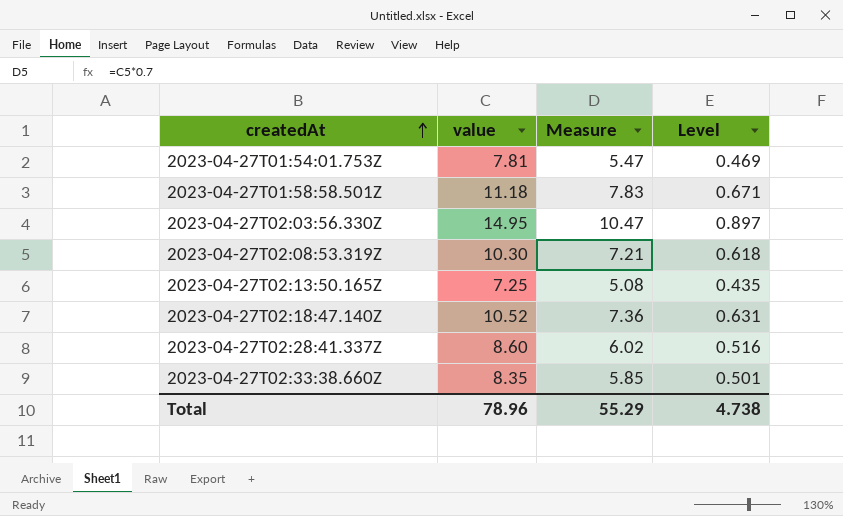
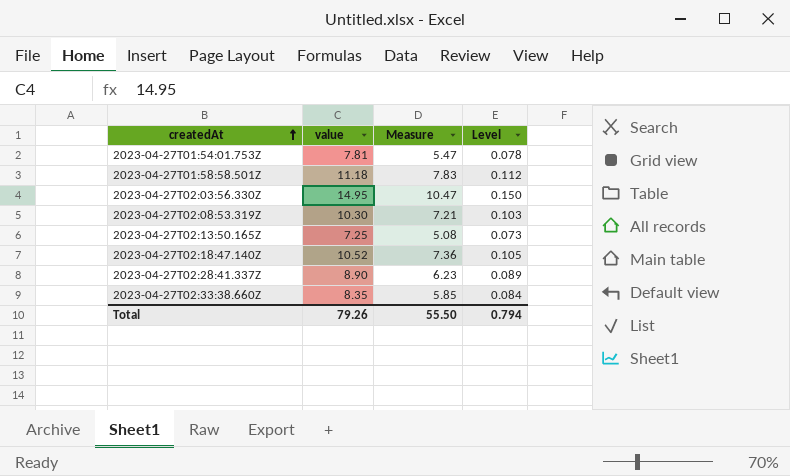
column Level | formula: [value] * 0.06 -> [value] * 0.01
2023-04-27T02:28:41.337Z | value: 8.60 -> 8.90
2023-04-27T02:28:41.337Z | Measure: 6.02 -> 6.23
Total | value: 78.96 -> 79.26
Total | Measure: 55.29 -> 55.50
Total | Level: 4.738 -> 0.794

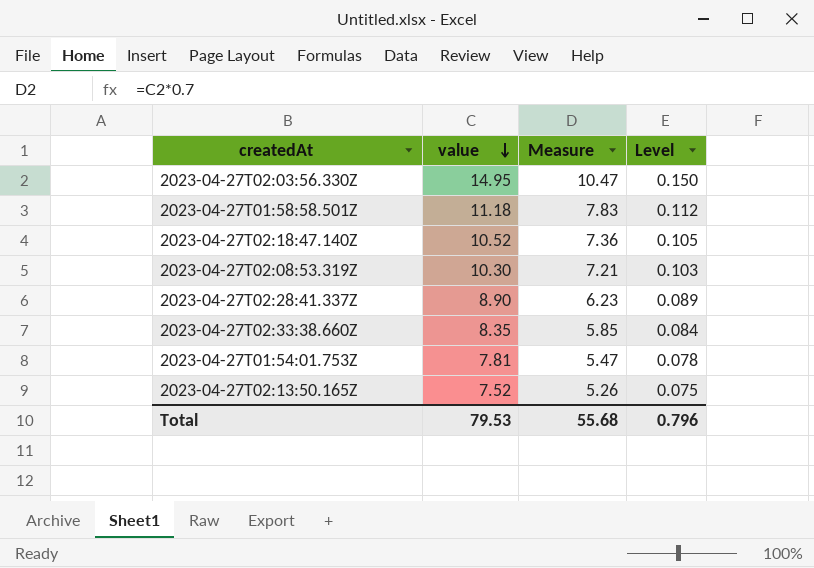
row order: createdAt ascending -> value descending
2023-04-27T02:13:50.165Z | value: 7.25 -> 7.52
2023-04-27T02:13:50.165Z | Measure: 5.08 -> 5.26
2023-04-27T02:13:50.165Z | Level: 0.073 -> 0.075
Total | value: 79.26 -> 79.53
Total | Measure: 55.50 -> 55.68
Total | Level: 0.794 -> 0.796

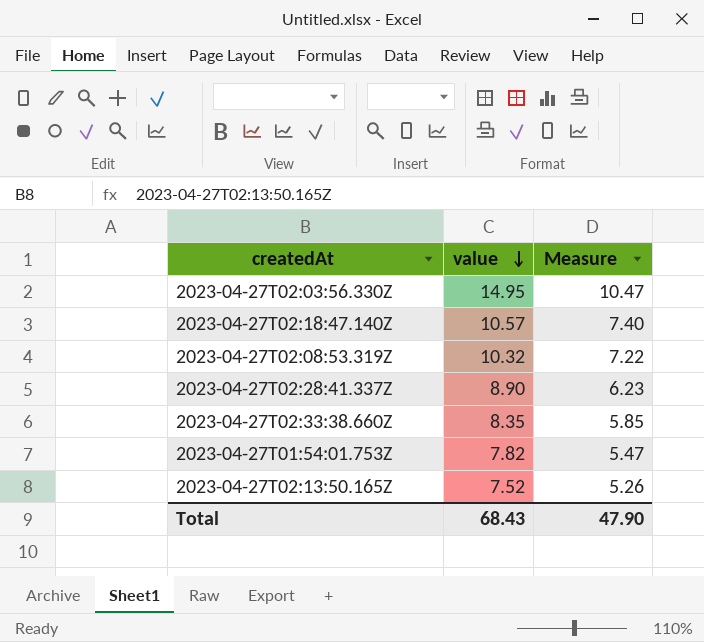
column Level | formula: [value] * 0.01 -> none
row 2023-04-27T01:58:58.501Z: 11.18 | 7.83 | 0.112 -> none
2023-04-27T02:18:47.140Z | value: 10.52 -> 10.57
2023-04-27T02:18:47.140Z | Measure: 7.36 -> 7.40
2023-04-27T02:08:53.319Z | value: 10.30 -> 10.32
2023-04-27T02:08:53.319Z | Measure: 7.21 -> 7.22
2023-04-27T01:54:01.753Z | value: 7.81 -> 7.82
Total | value: 79.53 -> 68.43
Total | Measure: 55.68 -> 47.90

